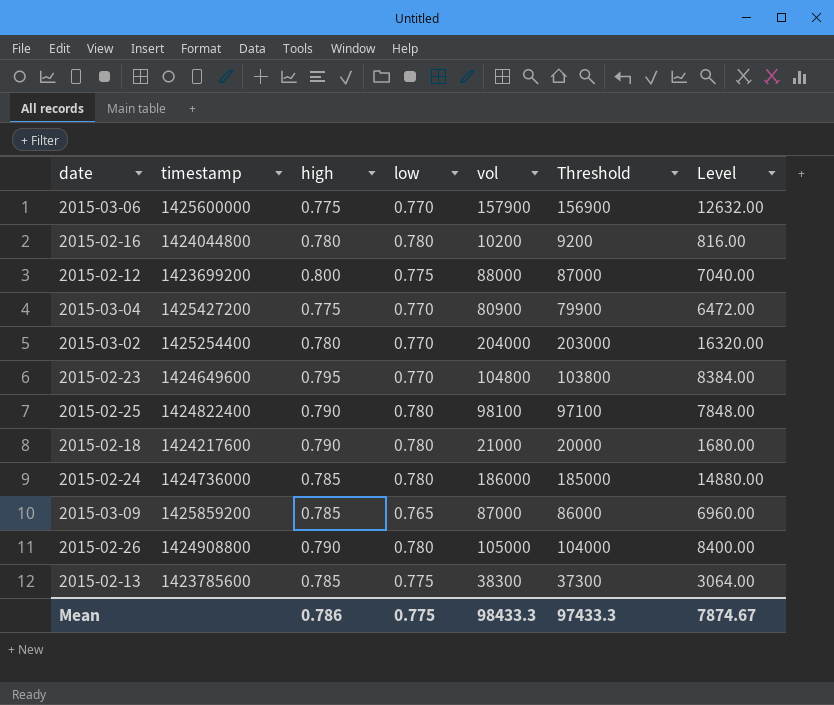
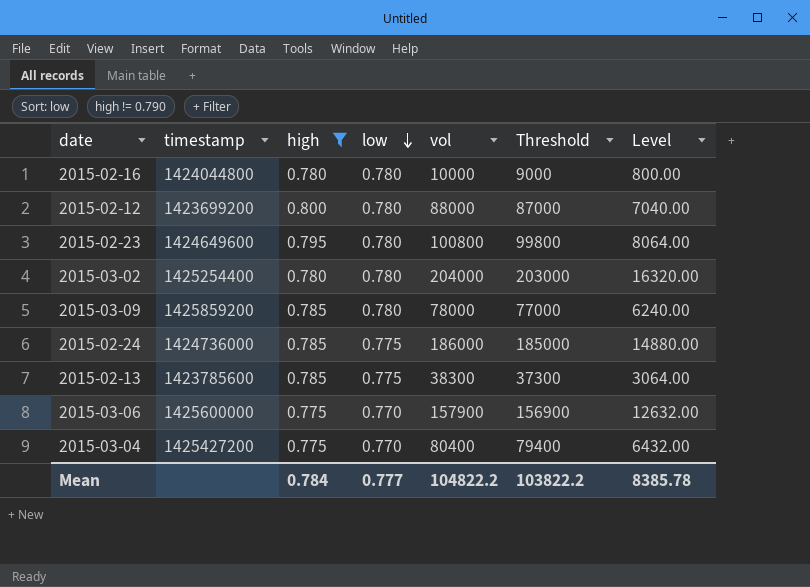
filter: none -> high != 0.790
row order: none -> low descending
2015-02-16 | vol: 10200 -> 10000
2015-02-16 | Threshold: 9200 -> 9000
2015-02-16 | Level: 816.00 -> 800.00
2015-02-12 | low: 0.775 -> 0.780
2015-02-23 | low: 0.770 -> 0.780
2015-02-23 | vol: 104800 -> 100800
2015-02-23 | Threshold: 103800 -> 99800
2015-02-23 | Level: 8384.00 -> 8064.00
2015-03-02 | low: 0.770 -> 0.780
2015-03-09 | low: 0.765 -> 0.780
2015-03-09 | vol: 87000 -> 78000
2015-03-09 | Threshold: 86000 -> 77000
2015-03-09 | Level: 6960.00 -> 6240.00
2015-02-24 | low: 0.780 -> 0.775
2015-03-04 | vol: 80900 -> 80400
2015-03-04 | Threshold: 79900 -> 79400
2015-03-04 | Level: 6472.00 -> 6432.00
Mean | high: 0.786 -> 0.784
Mean | low: 0.775 -> 0.777
Mean | vol: 98433.3 -> 104822.2
Mean | Threshold: 97433.3 -> 103822.2
Mean | Level: 7874.67 -> 8385.78

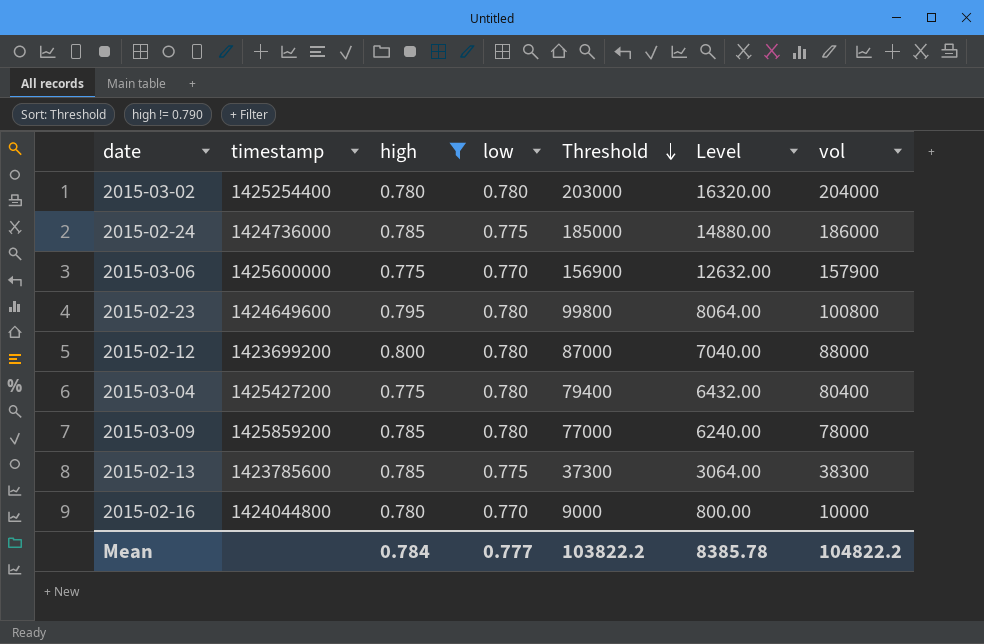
row order: low descending -> Threshold descending
column vol | position: 5 -> 7
2015-03-04 | low: 0.770 -> 0.780
2015-02-16 | low: 0.780 -> 0.770

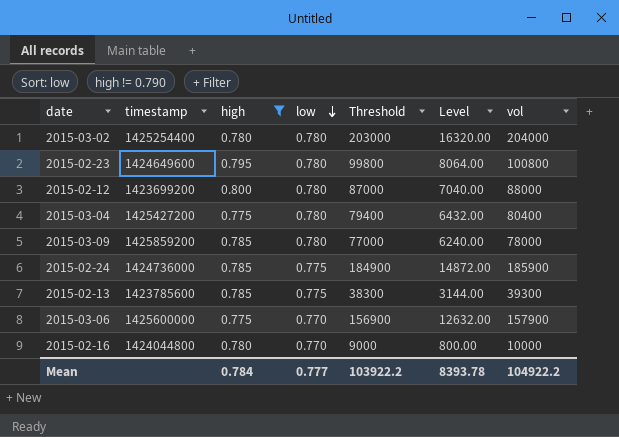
row order: Threshold descending -> low descending
2015-02-24 | Threshold: 185000 -> 184900
2015-02-24 | Level: 14880.00 -> 14872.00
2015-02-24 | vol: 186000 -> 185900
2015-02-13 | Threshold: 37300 -> 38300
2015-02-13 | Level: 3064.00 -> 3144.00
2015-02-13 | vol: 38300 -> 39300
Mean | Threshold: 103822.2 -> 103922.2
Mean | Level: 8385.78 -> 8393.78
Mean | vol: 104822.2 -> 104922.2

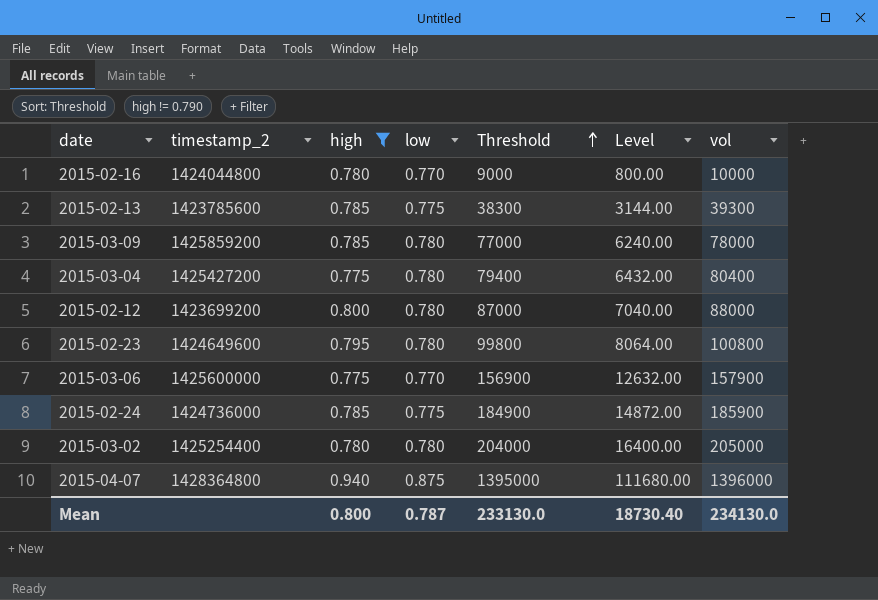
row order: low descending -> Threshold ascending
column name: timestamp -> timestamp_2
2015-03-02 | Threshold: 203000 -> 204000
2015-03-02 | Level: 16320.00 -> 16400.00
2015-03-02 | vol: 204000 -> 205000
row 2015-04-07: none -> 1428364800 | 0.940 | 0.875 | 1395000 | 111680.00 | 1396000
Mean | high: 0.784 -> 0.800
Mean | low: 0.777 -> 0.787
Mean | Threshold: 103922.2 -> 233130.0
Mean | Level: 8393.78 -> 18730.40
Mean | vol: 104922.2 -> 234130.0

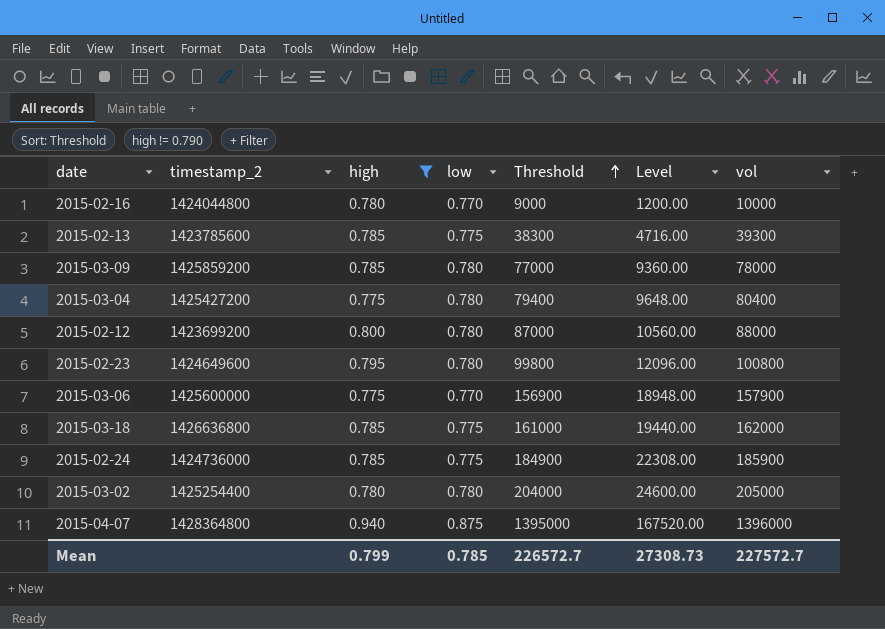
column Level | formula: [vol] * 0.08 -> [vol] * 0.12
row 2015-03-18: none -> 1426636800 | 0.785 | 0.775 | 161000 | 19440.00 | 162000
Mean | high: 0.800 -> 0.799
Mean | low: 0.787 -> 0.785
Mean | Threshold: 233130.0 -> 226572.7
Mean | Level: 18730.40 -> 27308.73
Mean | vol: 234130.0 -> 227572.7

